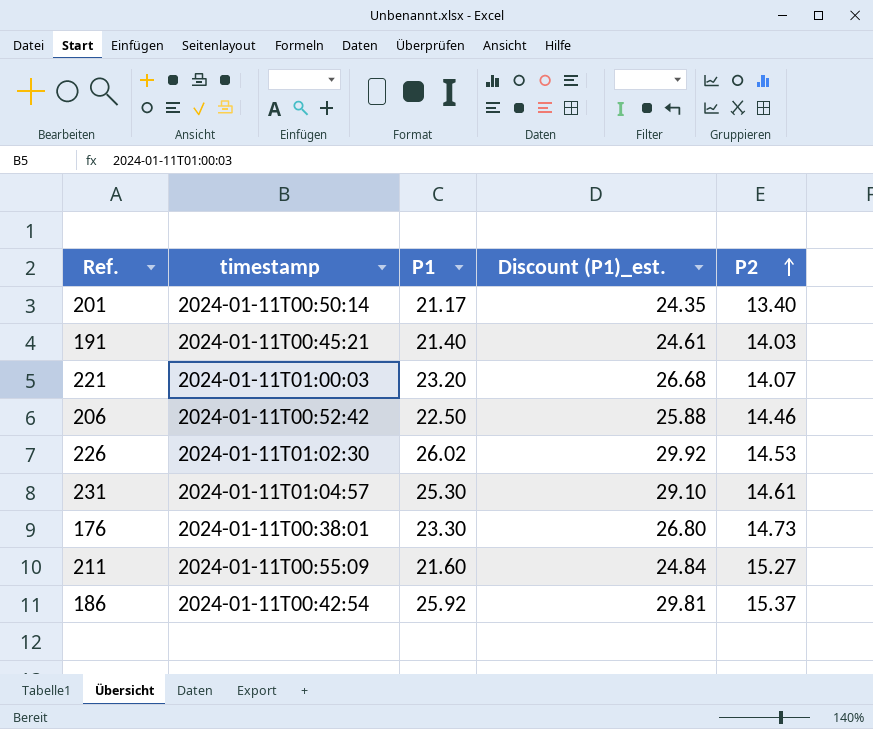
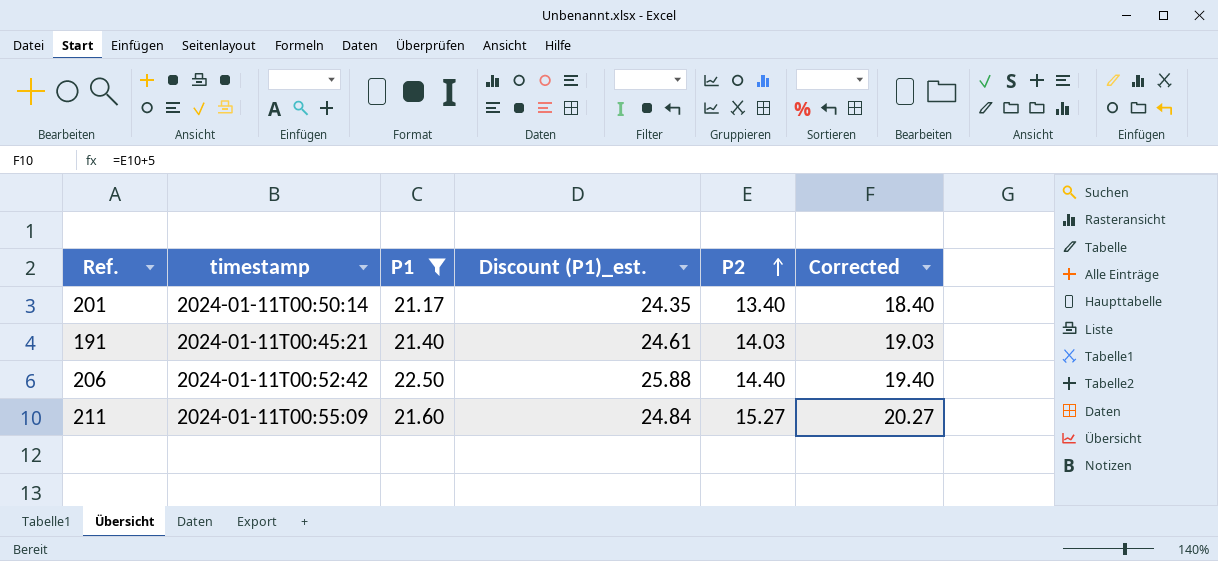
filter: none -> P1 <= 22.50
column Corrected | formula: none -> [P2] + 5
206 | P2: 14.46 -> 14.40

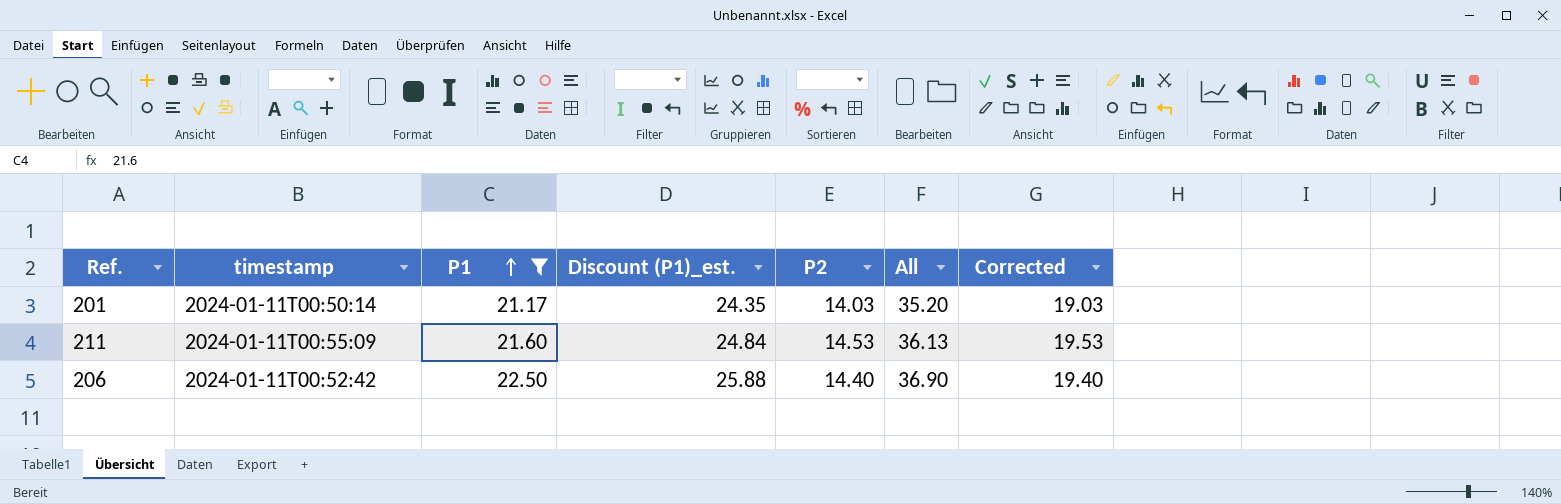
row order: P2 ascending -> P1 ascending
column All | formula: none -> [P1] + [P2]
row 191: 2024-01-11T00:45:21 | 21.40 | 24.61 | 14.03 | 19.03 -> none
201 | P2: 13.40 -> 14.03
201 | Corrected: 18.40 -> 19.03
211 | P2: 15.27 -> 14.53
211 | Corrected: 20.27 -> 19.53

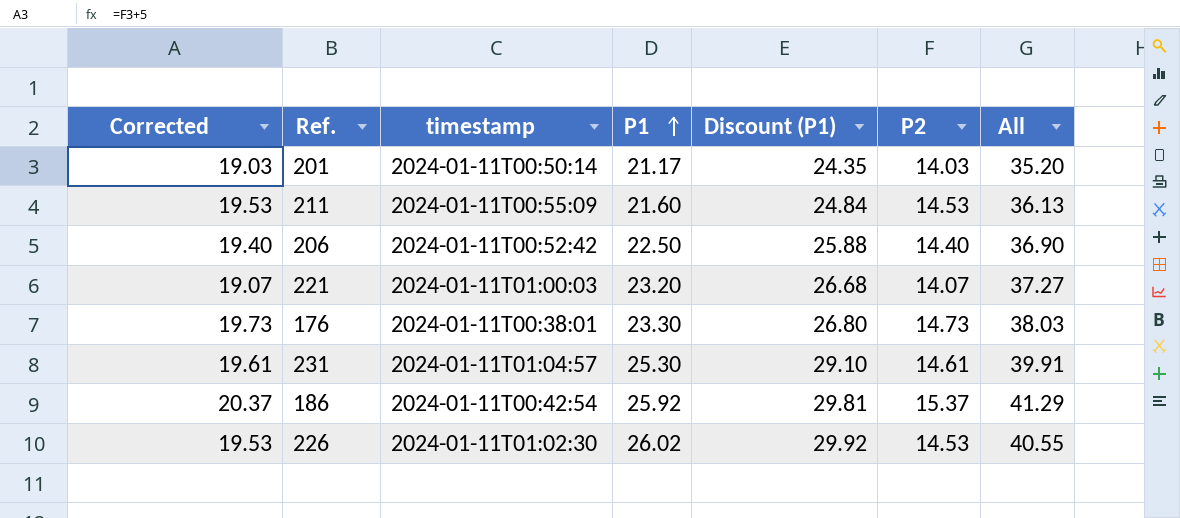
filter: P1 <= 22.50 -> none
column Corrected | position: 7 -> 1
column name: Discount (P1)_est. -> Discount (P1)

